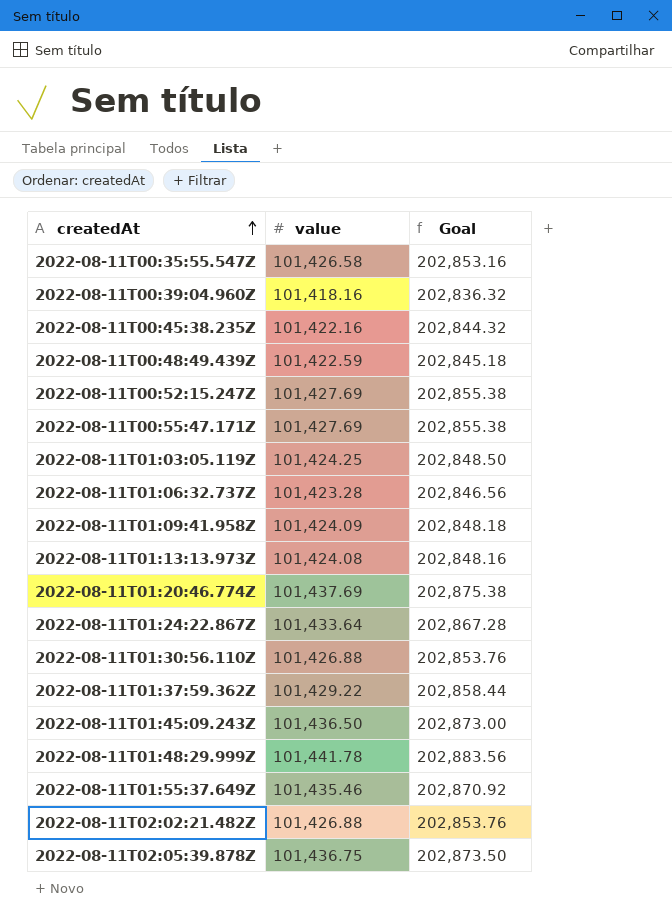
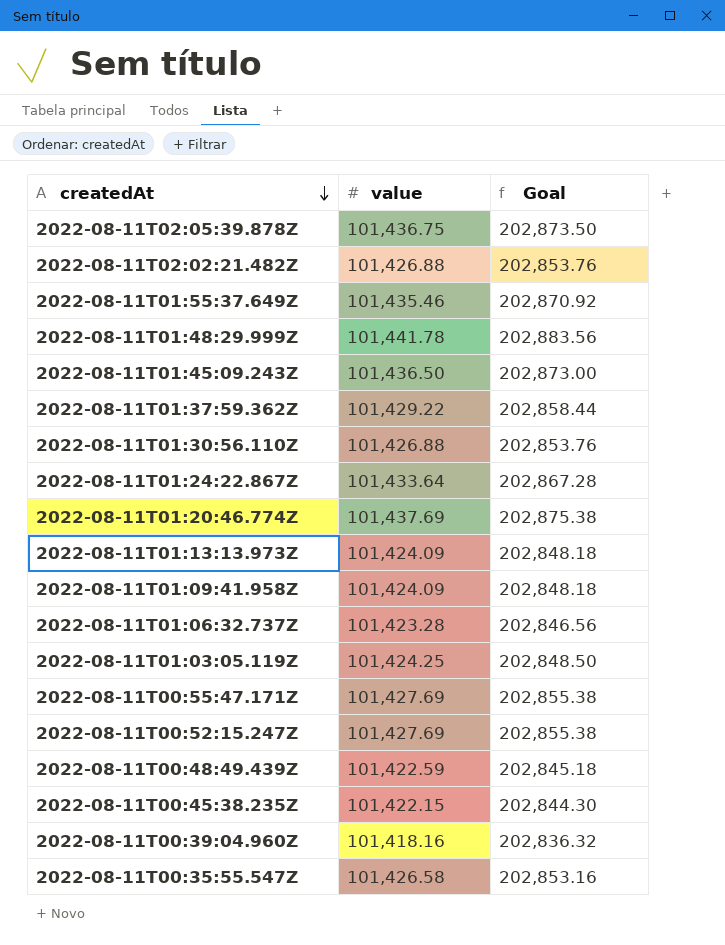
row order: createdAt ascending -> createdAt descending
2022-08-11T01:13:13.973Z | value: 101,424.08 -> 101,424.09
2022-08-11T01:13:13.973Z | Goal: 202,848.16 -> 202,848.18
2022-08-11T00:45:38.235Z | value: 101,422.16 -> 101,422.15
2022-08-11T00:45:38.235Z | Goal: 202,844.32 -> 202,844.30

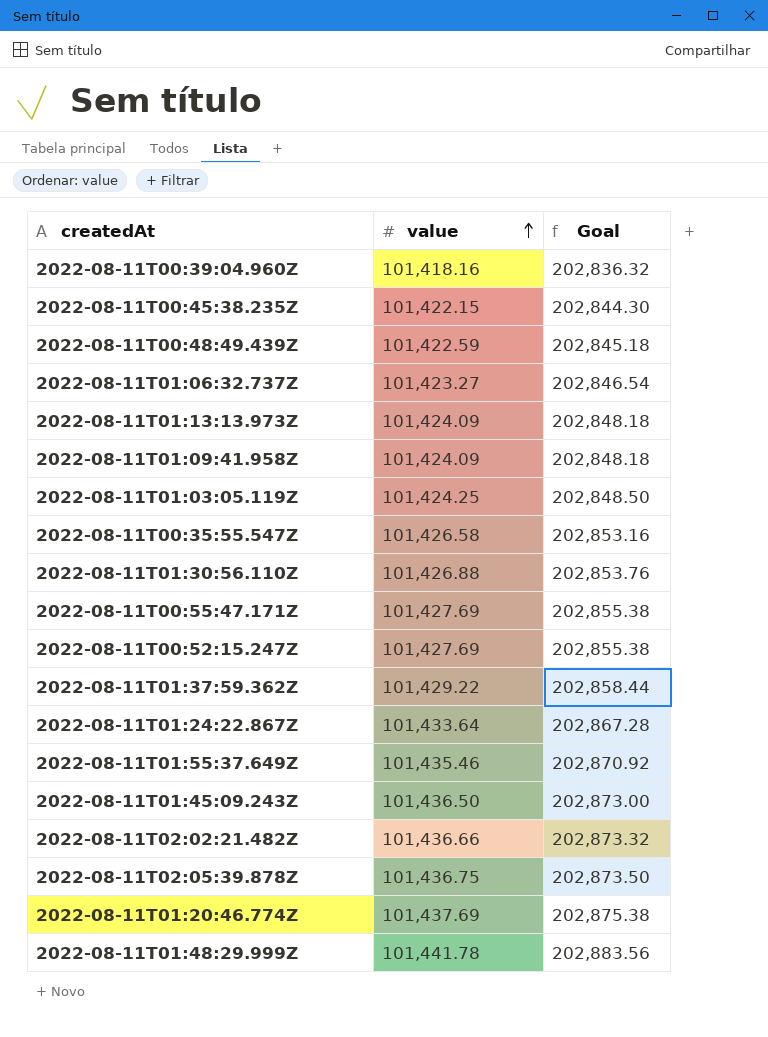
row order: createdAt descending -> value ascending
2022-08-11T01:06:32.737Z | value: 101,423.28 -> 101,423.27
2022-08-11T01:06:32.737Z | Goal: 202,846.56 -> 202,846.54
2022-08-11T02:02:21.482Z | value: 101,426.88 -> 101,436.66
2022-08-11T02:02:21.482Z | Goal: 202,853.76 -> 202,873.32

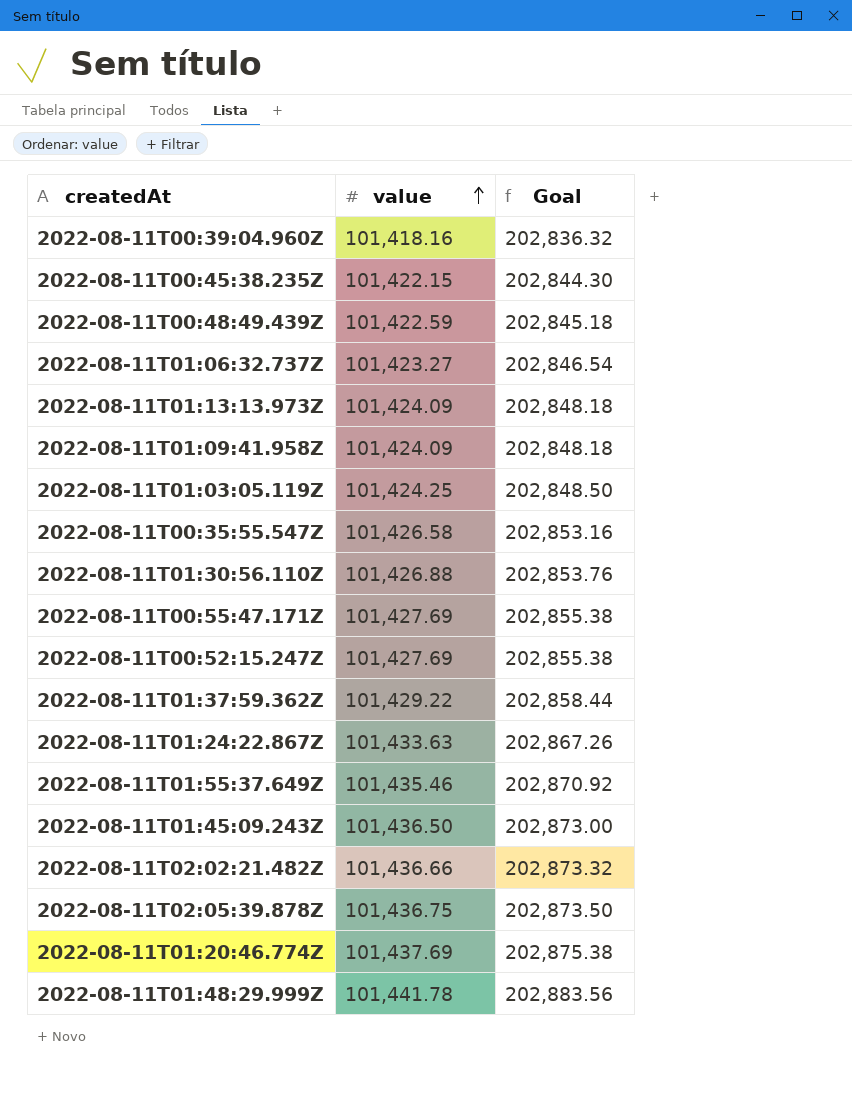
2022-08-11T01:24:22.867Z | value: 101,433.64 -> 101,433.63
2022-08-11T01:24:22.867Z | Goal: 202,867.28 -> 202,867.26

